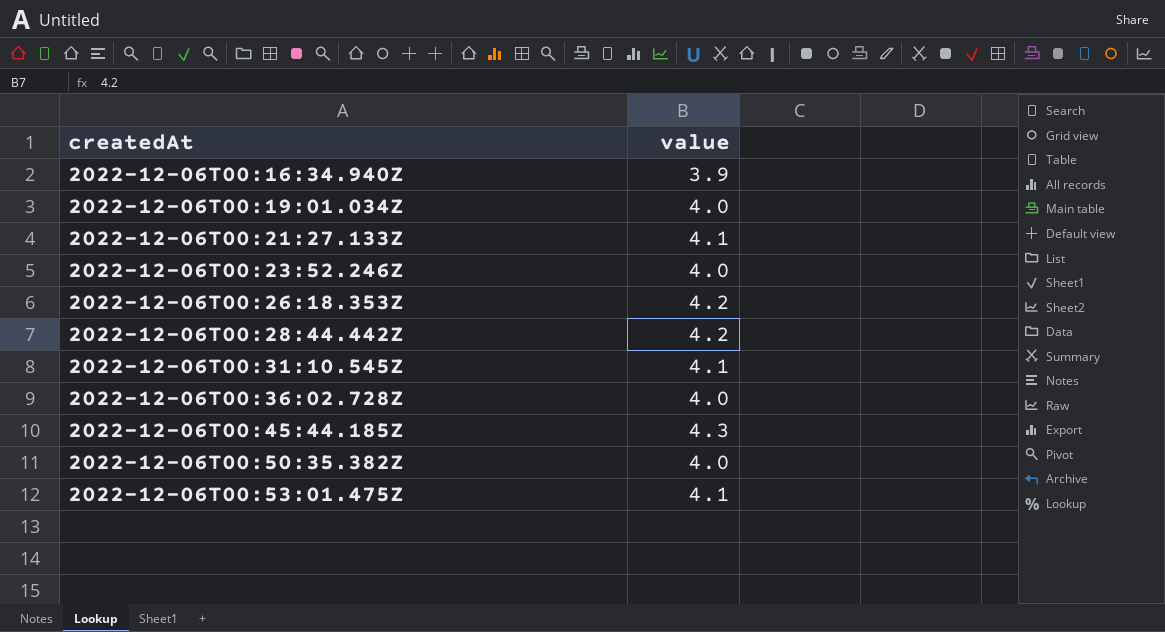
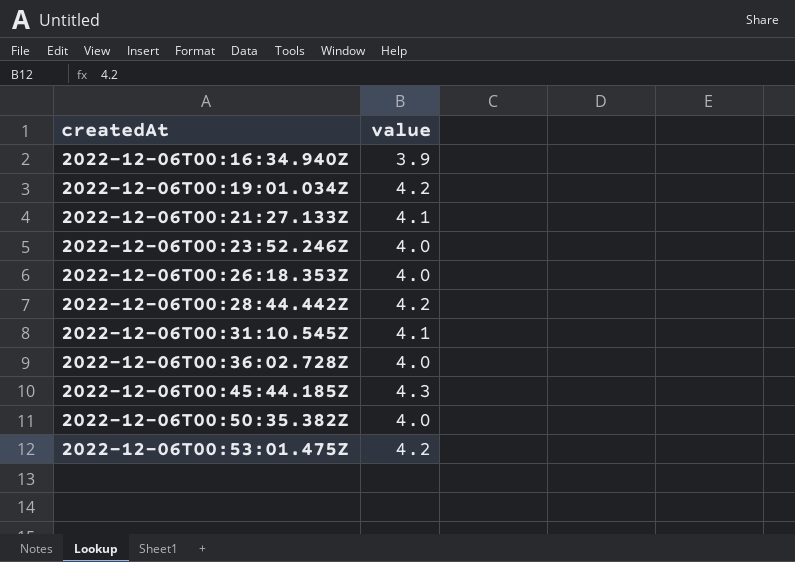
2022-12-06T00:19:01.034Z | value: 4.0 -> 4.2
2022-12-06T00:26:18.353Z | value: 4.2 -> 4.0
2022-12-06T00:53:01.475Z | value: 4.1 -> 4.2

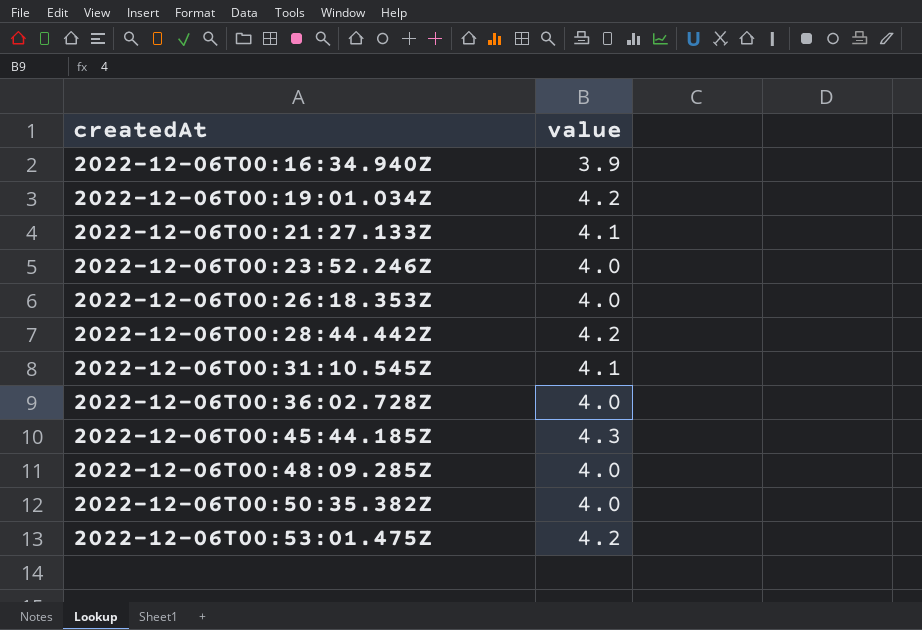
row 2022-12-06T00:48:09.285Z: none -> 4.0

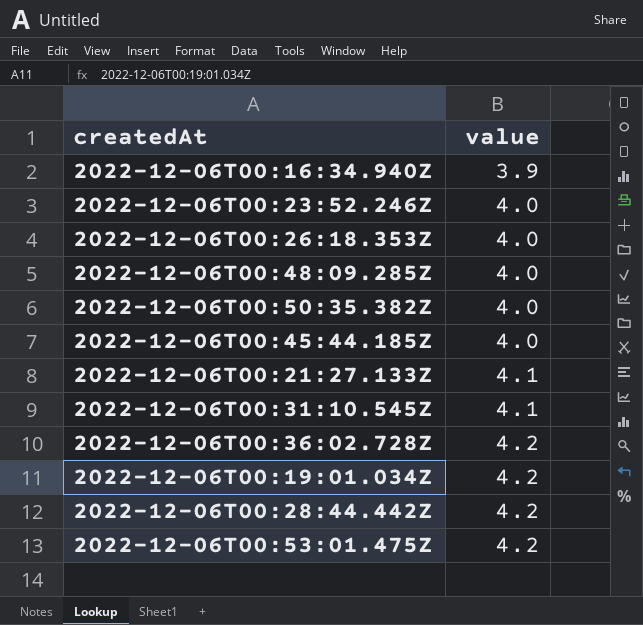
row order: createdAt ascending -> value ascending
2022-12-06T00:45:44.185Z | value: 4.3 -> 4.0
2022-12-06T00:36:02.728Z | value: 4.0 -> 4.2

